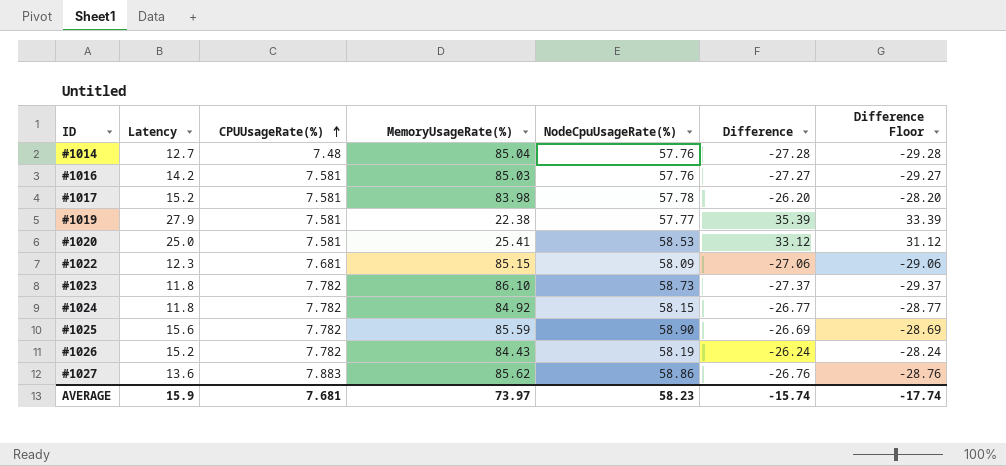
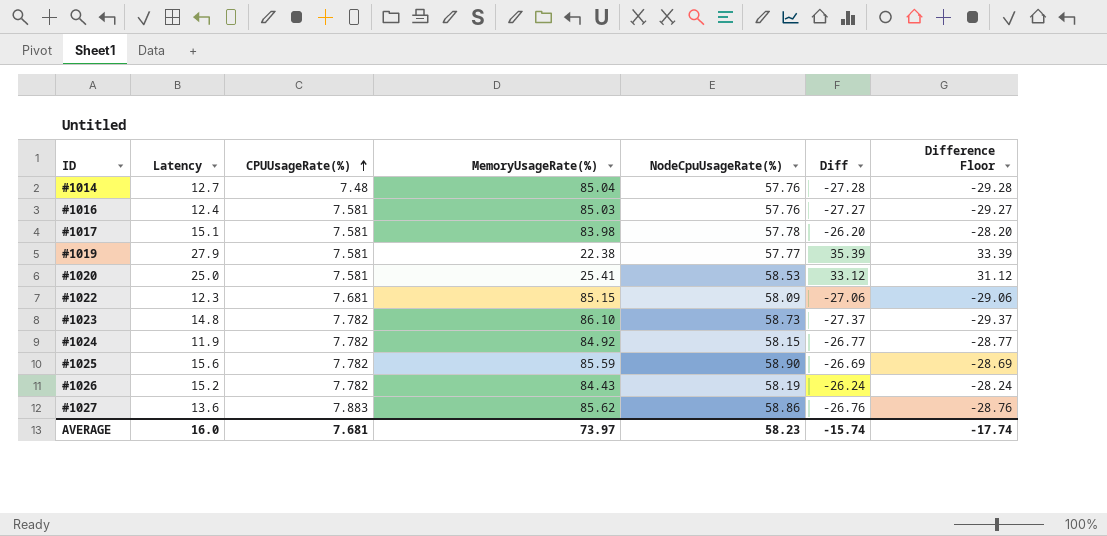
column name: Difference -> Diff
#1016 | Latency: 14.2 -> 12.4
#1017 | Latency: 15.2 -> 15.1
#1023 | Latency: 11.8 -> 14.8
#1024 | Latency: 11.8 -> 11.9
AVERAGE | Latency: 15.9 -> 16.0

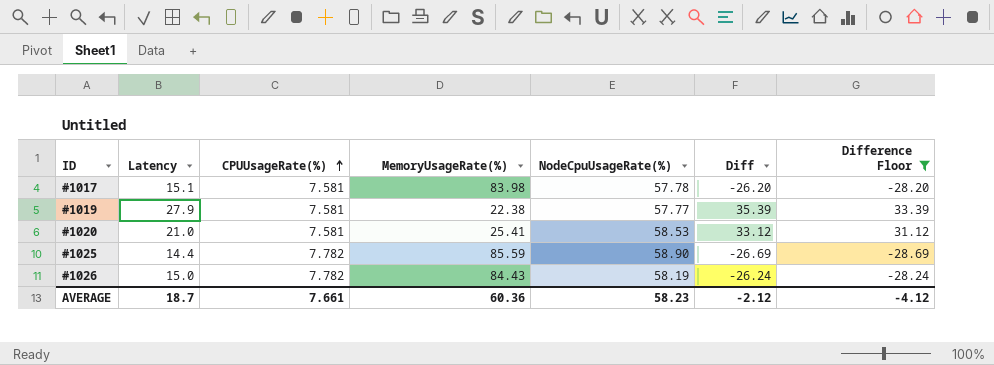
filter: none -> Difference Floor >= -28.69
#1020 | Latency: 25.0 -> 21.0
#1025 | Latency: 15.6 -> 14.4
#1026 | Latency: 15.2 -> 15.0
AVERAGE | Latency: 16.0 -> 18.7
AVERAGE | CPUUsageRate(%): 7.681 -> 7.661
AVERAGE | MemoryUsageRate(%): 73.97 -> 60.36
AVERAGE | Diff: -15.74 -> -2.12
AVERAGE | Difference Floor: -17.74 -> -4.12

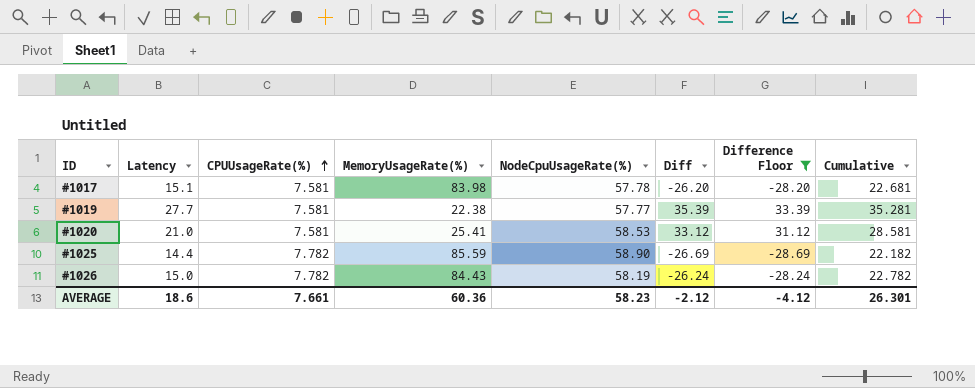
column Cumulative | formula: none -> [Latency] + [CPUUsageRate(%)]
#1019 | Latency: 27.9 -> 27.7
AVERAGE | Latency: 18.7 -> 18.6

